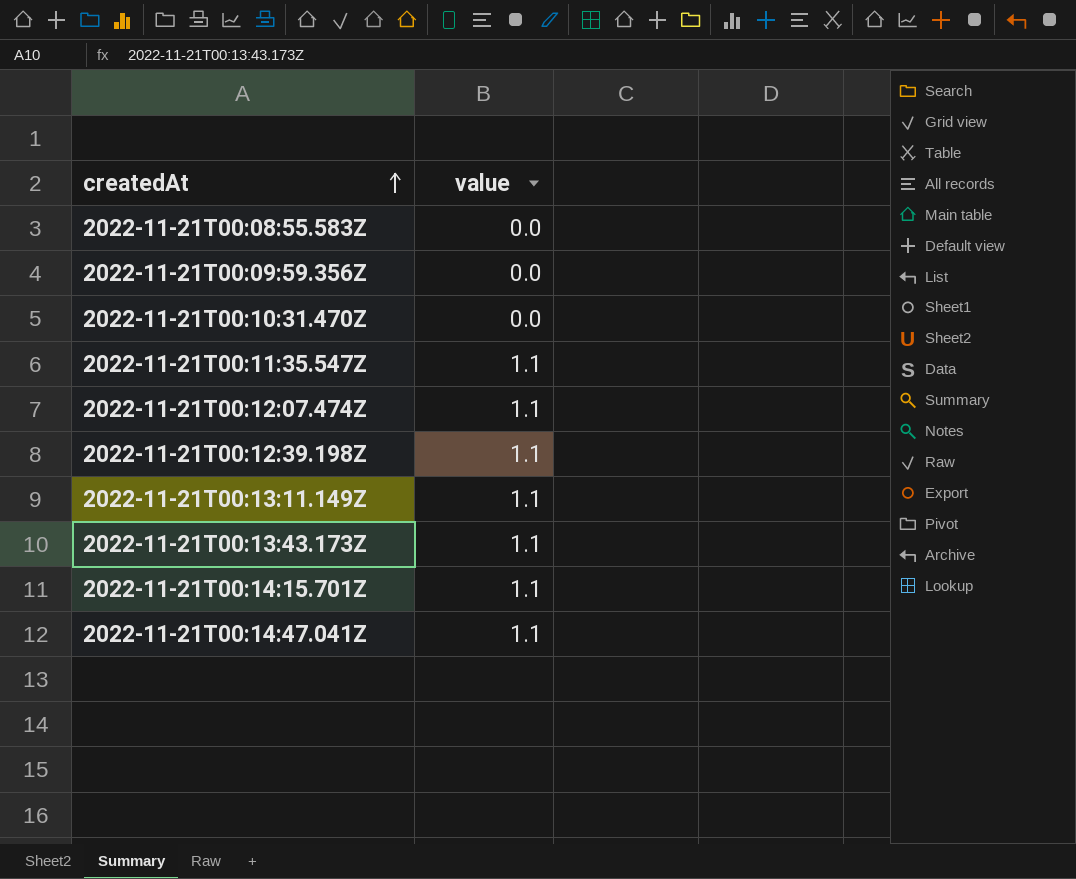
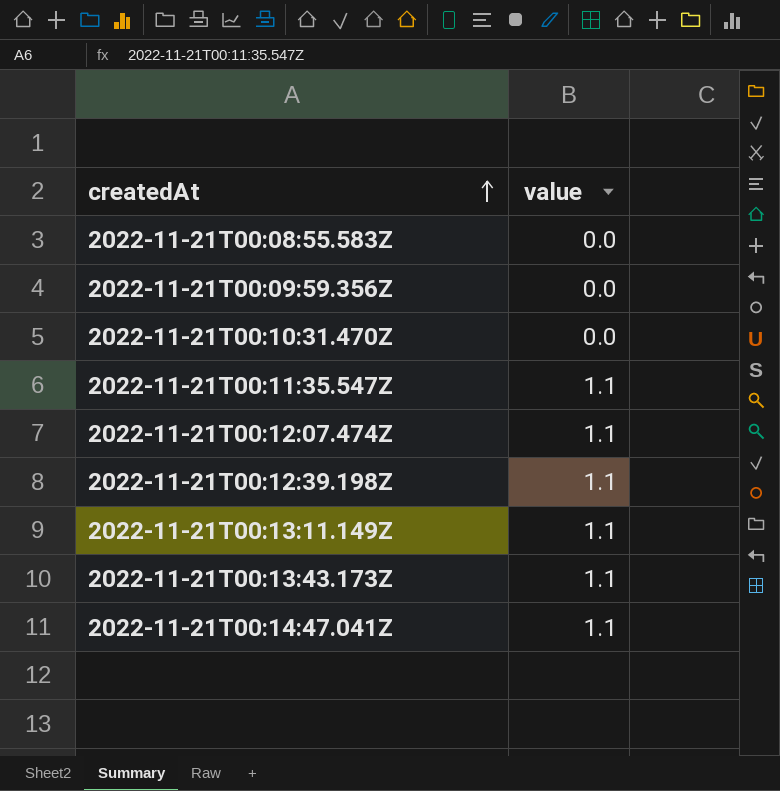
row 2022-11-21T00:14:15.701Z: 1.1 -> none

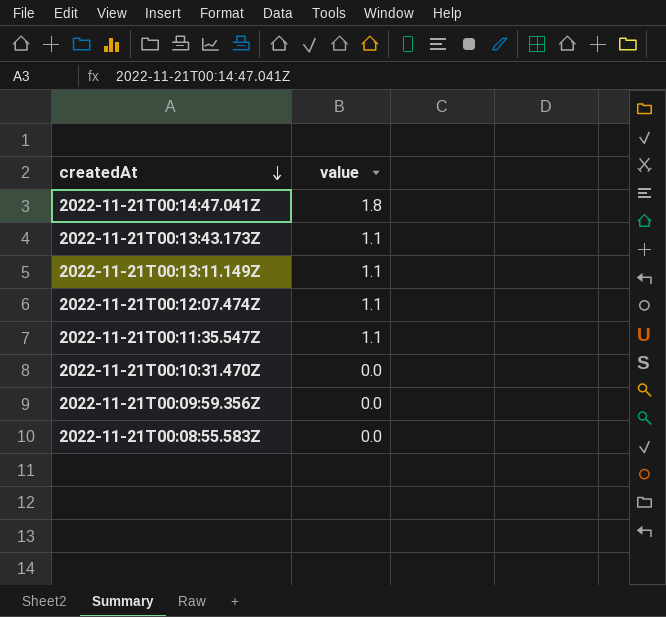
row order: createdAt ascending -> createdAt descending
row 2022-11-21T00:12:39.198Z: 1.1 -> none
2022-11-21T00:14:47.041Z | value: 1.1 -> 1.8

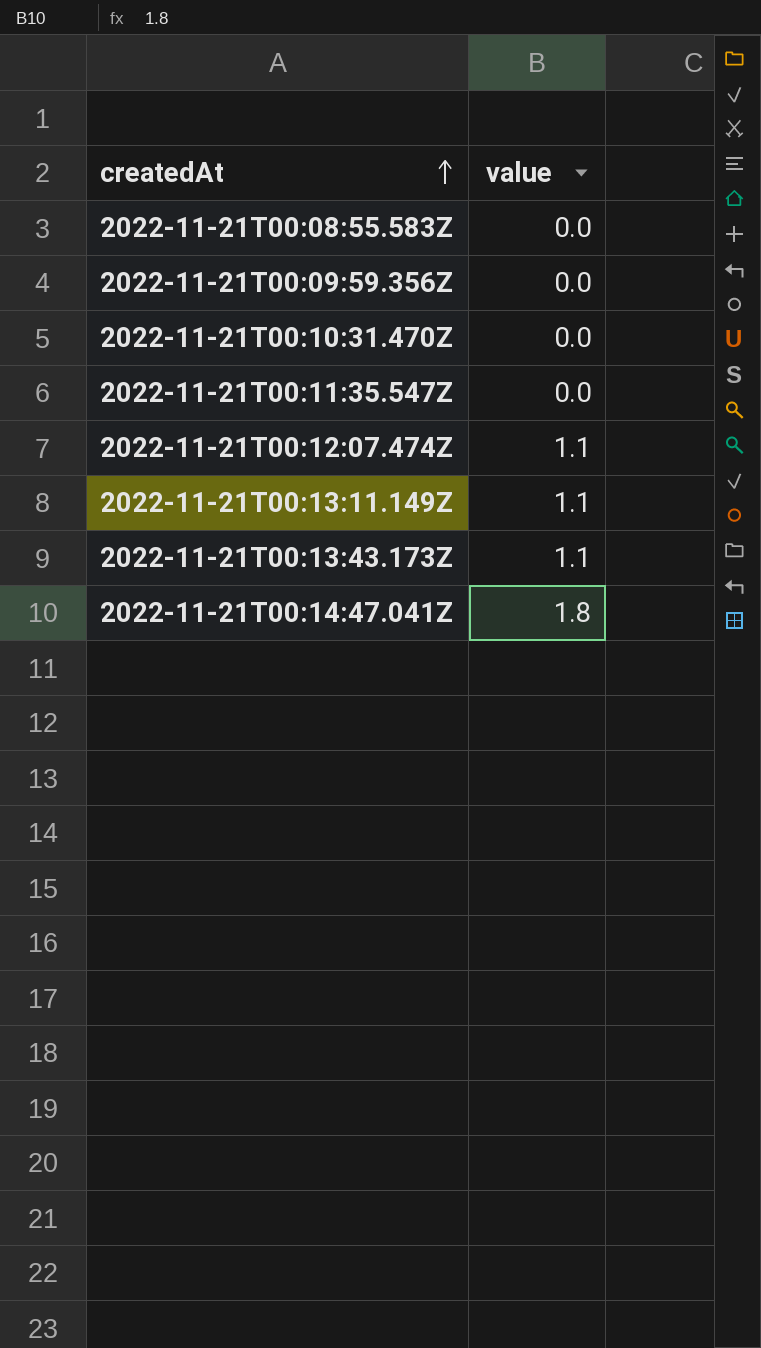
row order: createdAt descending -> createdAt ascending
2022-11-21T00:11:35.547Z | value: 1.1 -> 0.0

